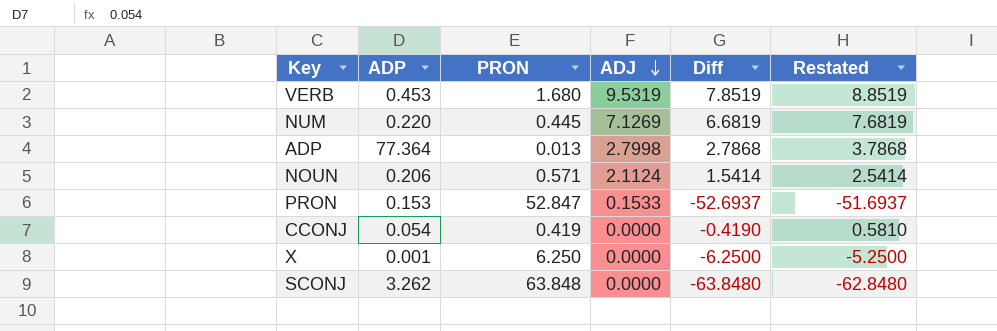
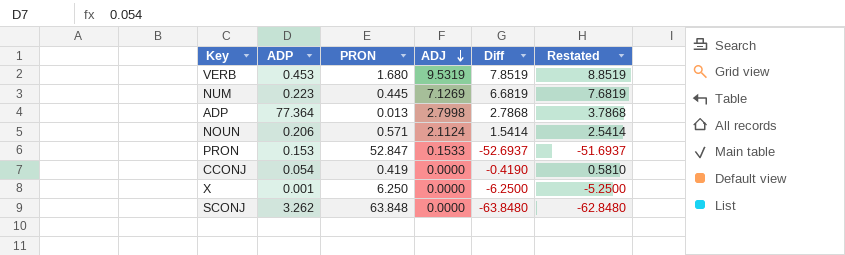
NUM | ADP: 0.220 -> 0.223

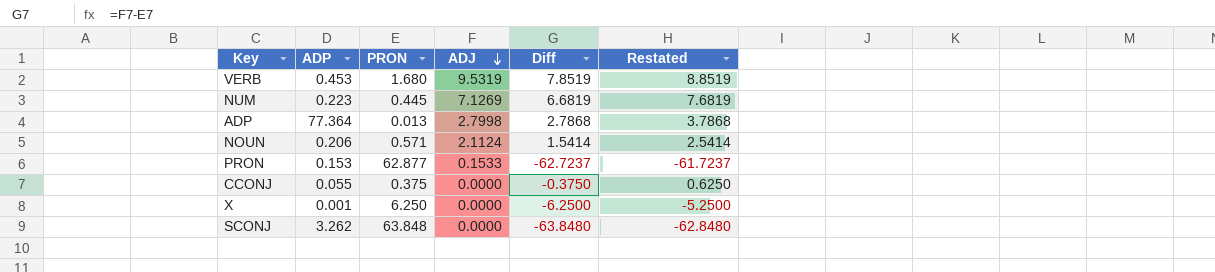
PRON | PRON: 52.847 -> 62.877
PRON | Diff: -52.6937 -> -62.7237
PRON | Restated: -51.6937 -> -61.7237
CCONJ | ADP: 0.054 -> 0.055
CCONJ | PRON: 0.419 -> 0.375
CCONJ | Diff: -0.4190 -> -0.3750
CCONJ | Restated: 0.5810 -> 0.6250

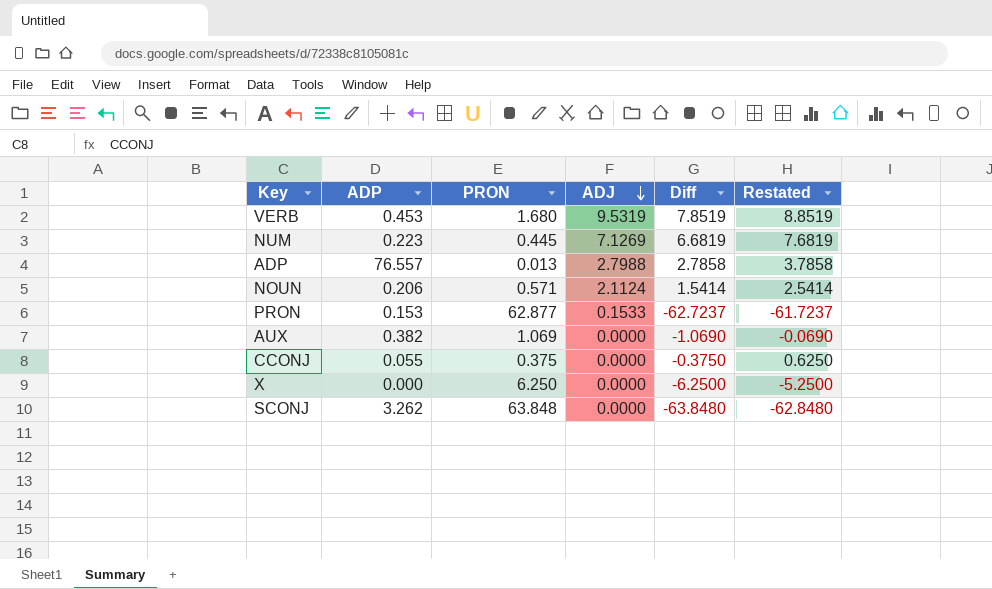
ADP | ADP: 77.364 -> 76.557
ADP | ADJ: 2.7998 -> 2.7988
ADP | Diff: 2.7868 -> 2.7858
ADP | Restated: 3.7868 -> 3.7858
row AUX: none -> 0.382 | 1.069 | 0.0000 | -1.0690 | -0.0690
X | ADP: 0.001 -> 0.000

